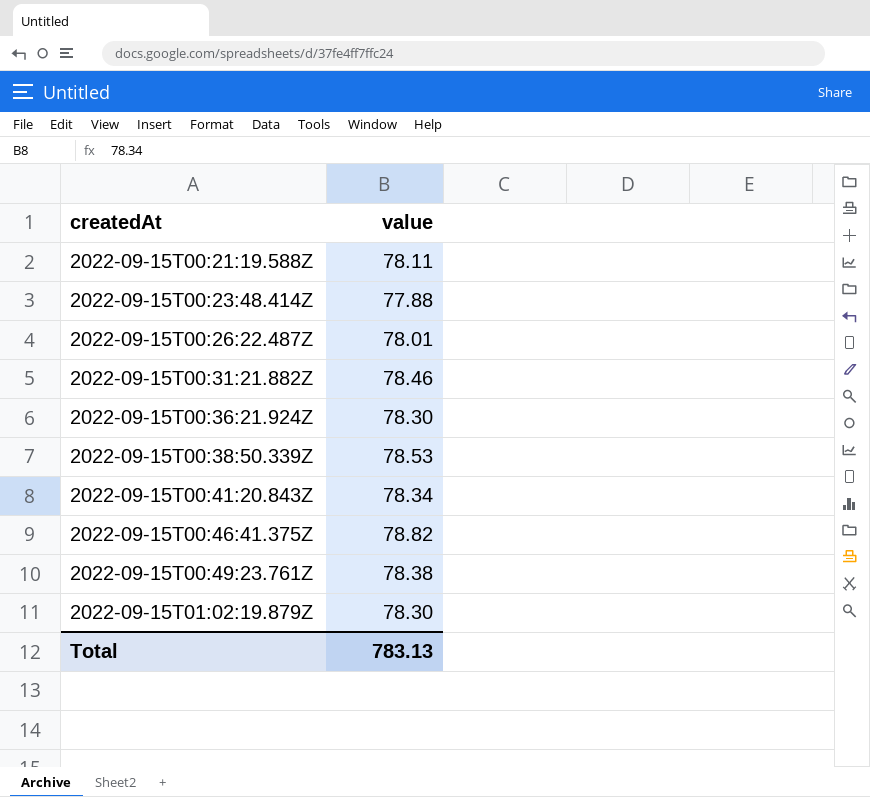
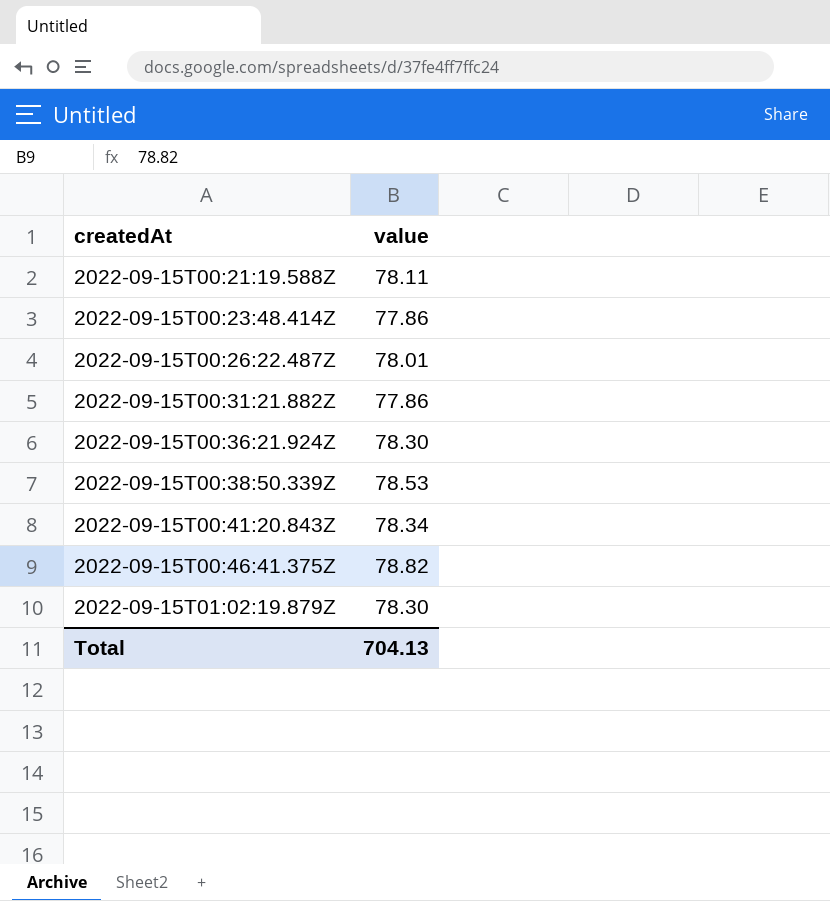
row 2022-09-15T00:49:23.761Z: 78.38 -> none
2022-09-15T00:23:48.414Z | value: 77.88 -> 77.86
2022-09-15T00:31:21.882Z | value: 78.46 -> 77.86
Total | value: 783.13 -> 704.13

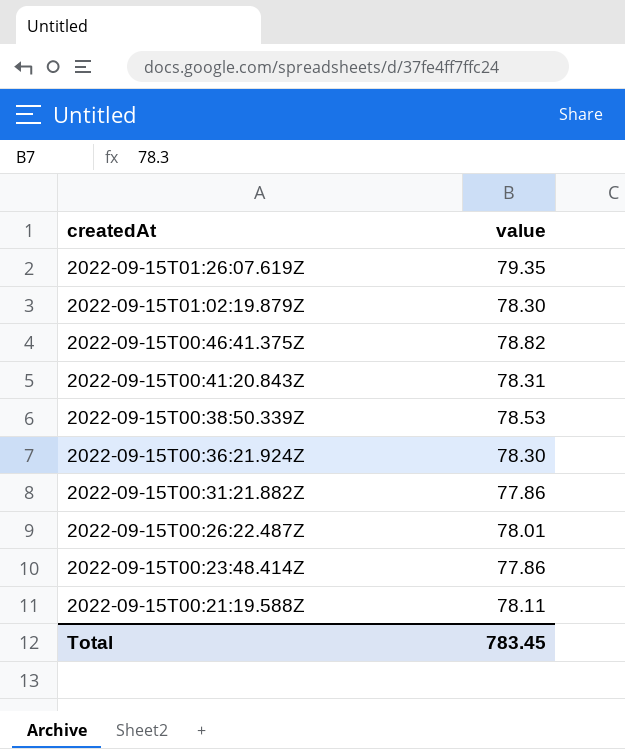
row order: createdAt ascending -> createdAt descending
row 2022-09-15T01:26:07.619Z: none -> 79.35
2022-09-15T00:41:20.843Z | value: 78.34 -> 78.31
Total | value: 704.13 -> 783.45

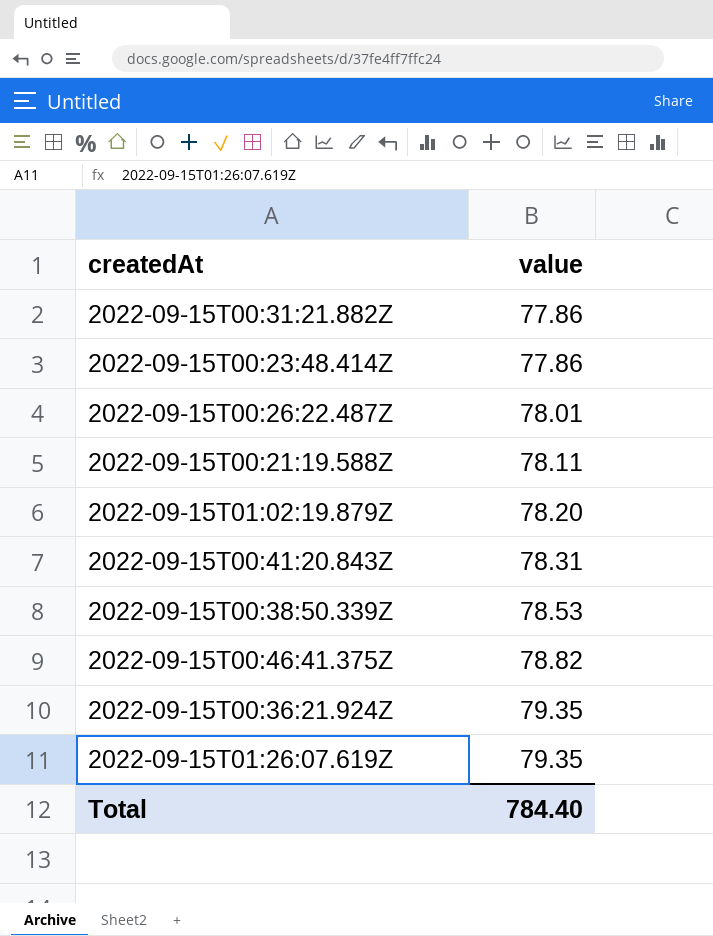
row order: createdAt descending -> value ascending
2022-09-15T01:02:19.879Z | value: 78.30 -> 78.20
2022-09-15T00:36:21.924Z | value: 78.30 -> 79.35
Total | value: 783.45 -> 784.40

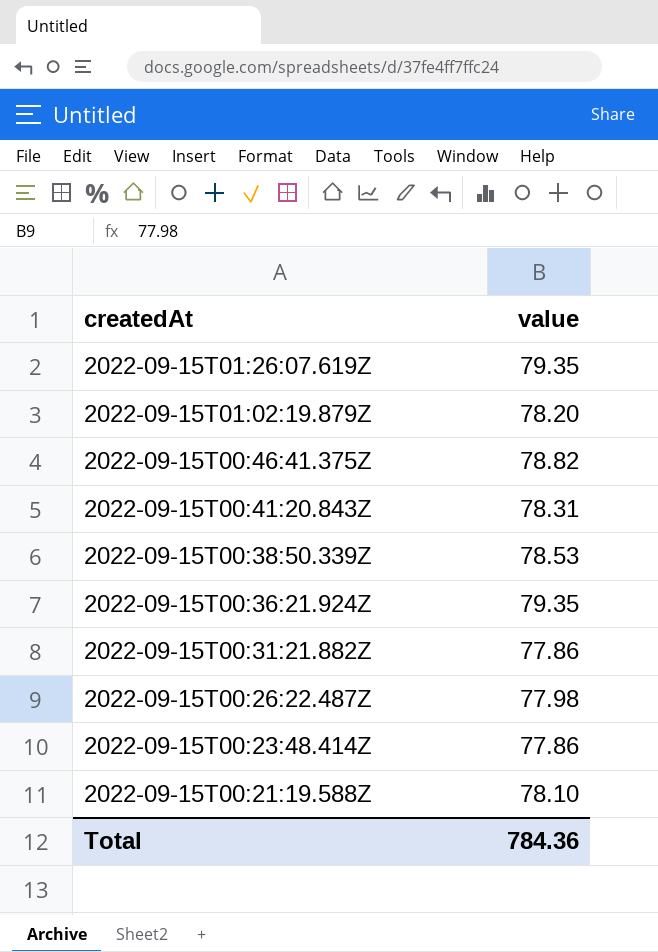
row order: value ascending -> createdAt descending
2022-09-15T00:26:22.487Z | value: 78.01 -> 77.98
2022-09-15T00:21:19.588Z | value: 78.11 -> 78.10
Total | value: 784.40 -> 784.36

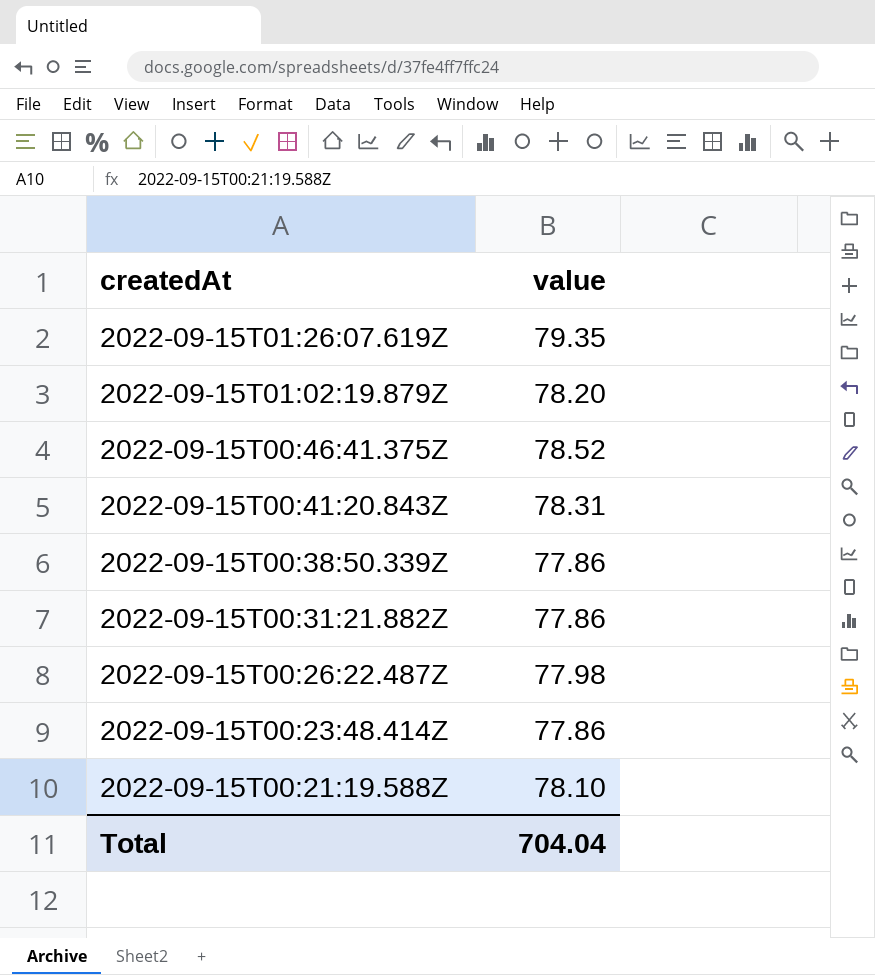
row 2022-09-15T00:36:21.924Z: 79.35 -> none
2022-09-15T00:46:41.375Z | value: 78.82 -> 78.52
2022-09-15T00:38:50.339Z | value: 78.53 -> 77.86
Total | value: 784.36 -> 704.04

